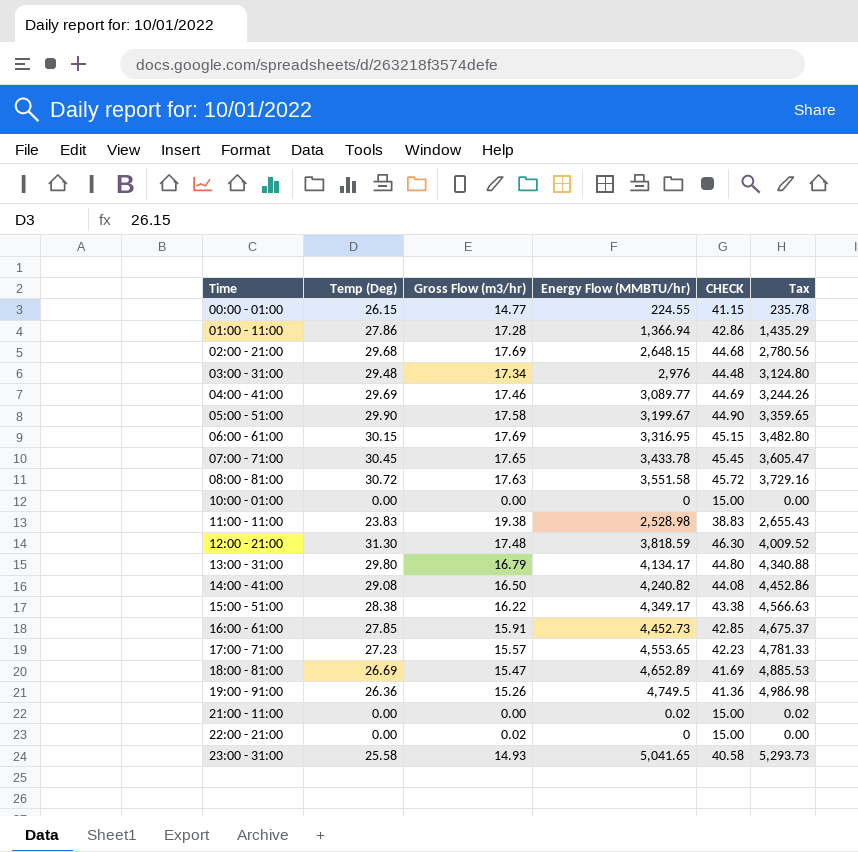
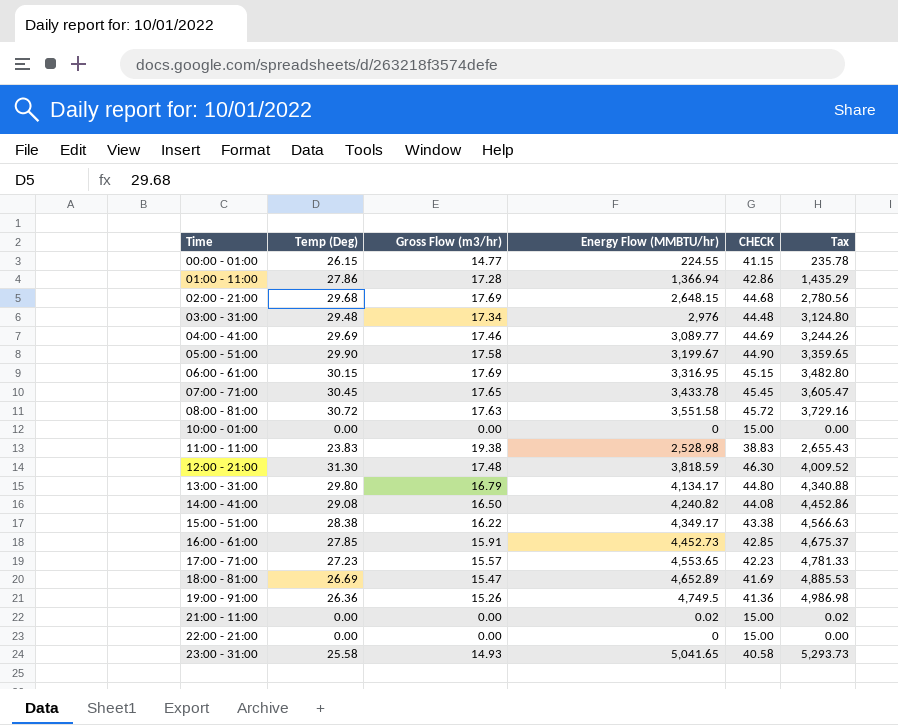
22:00 - 21:00 | Gross Flow (m3/hr): 0.02 -> 0.00

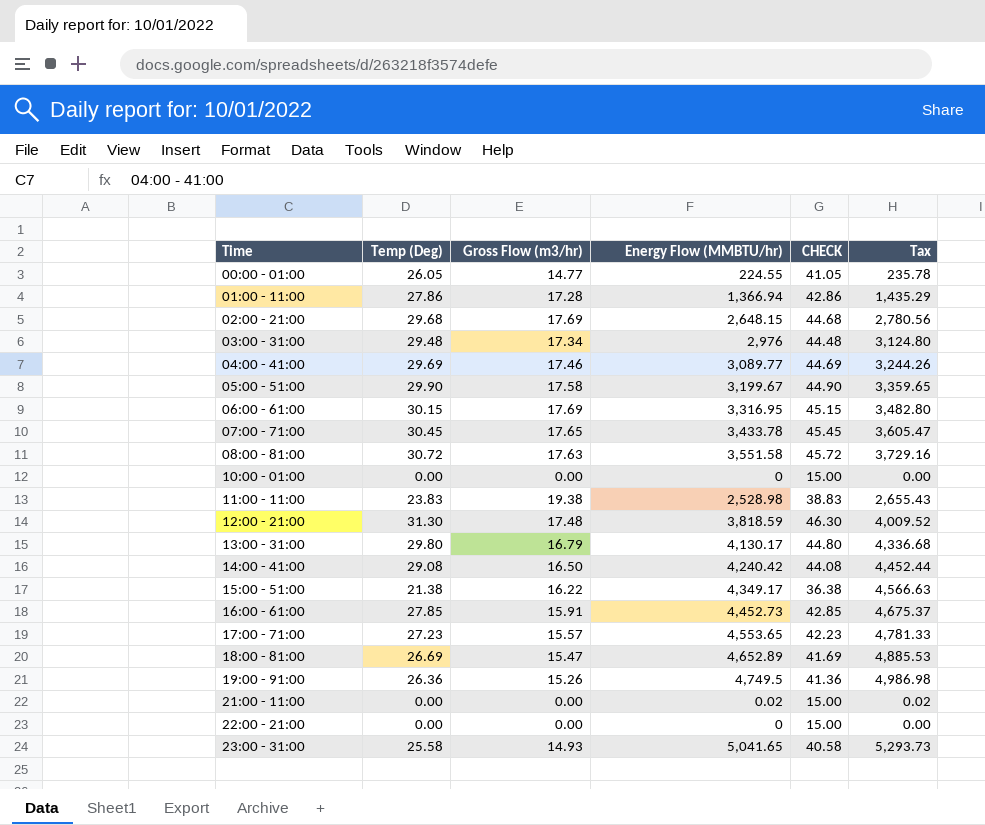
00:00 - 01:00 | Temp (Deg): 26.15 -> 26.05
00:00 - 01:00 | CHECK: 41.15 -> 41.05
13:00 - 31:00 | Energy Flow (MMBTU/hr): 4,134.17 -> 4,130.17
13:00 - 31:00 | Tax: 4,340.88 -> 4,336.68
14:00 - 41:00 | Energy Flow (MMBTU/hr): 4,240.82 -> 4,240.42
14:00 - 41:00 | Tax: 4,452.86 -> 4,452.44
15:00 - 51:00 | Temp (Deg): 28.38 -> 21.38
15:00 - 51:00 | CHECK: 43.38 -> 36.38

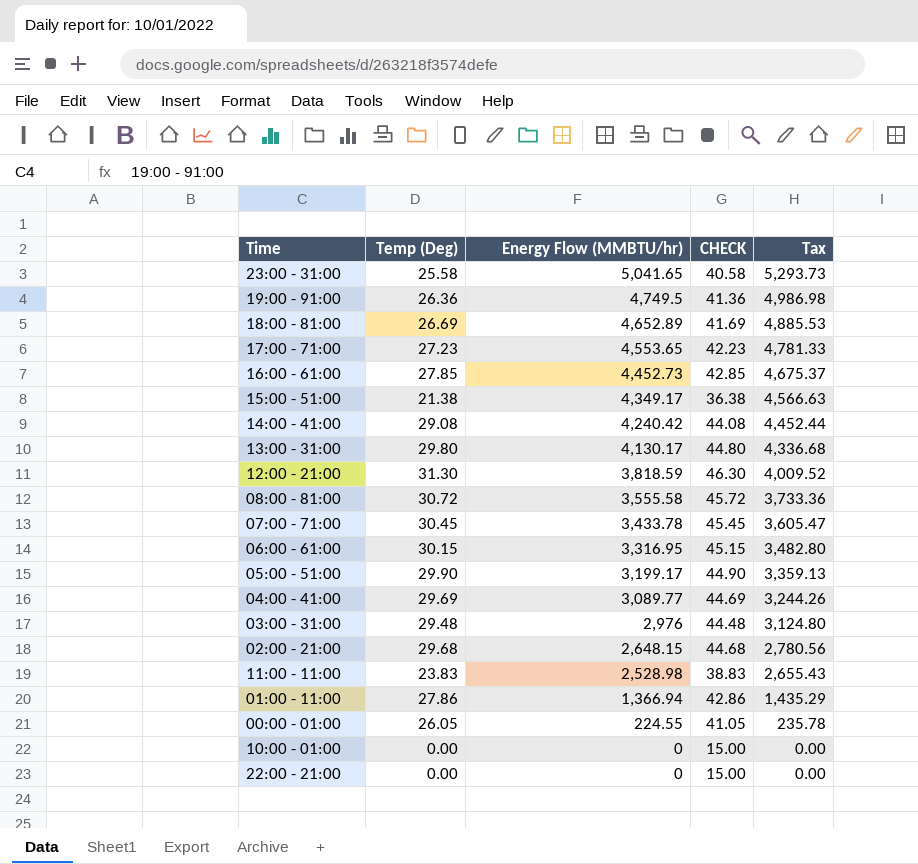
row order: Time ascending -> Energy Flow (MMBTU/hr) descending
column Gross Flow (m3/hr) | position: 3 -> none
row 21:00 - 11:00: 0.00 | 0.00 | 0.02 | 15.00 | 0.02 -> none
08:00 - 81:00 | Energy Flow (MMBTU/hr): 3,551.58 -> 3,555.58
08:00 - 81:00 | Tax: 3,729.16 -> 3,733.36
05:00 - 51:00 | Energy Flow (MMBTU/hr): 3,199.67 -> 3,199.17
05:00 - 51:00 | Tax: 3,359.65 -> 3,359.13

